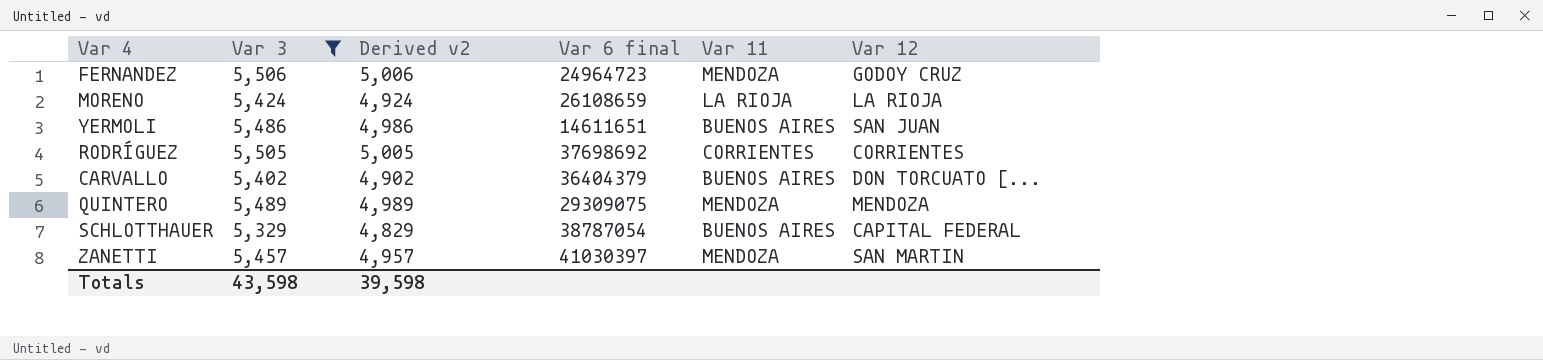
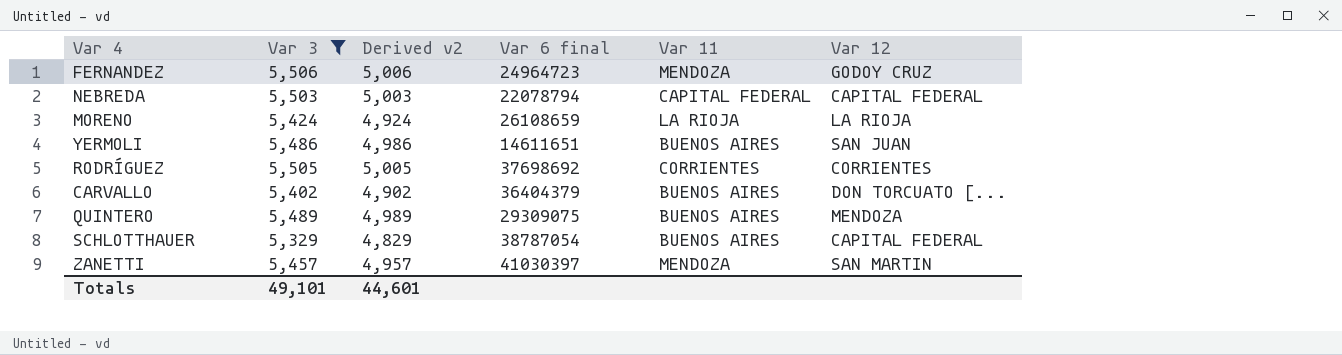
row NEBREDA: none -> 5,503 | 5,003 | 22078794 | CAPITAL FEDERAL | CAPITAL FEDERAL
QUINTERO | Var 11: MENDOZA -> BUENOS AIRES
Totals | Var 3: 43,598 -> 49,101
Totals | Derived v2: 39,598 -> 44,601

